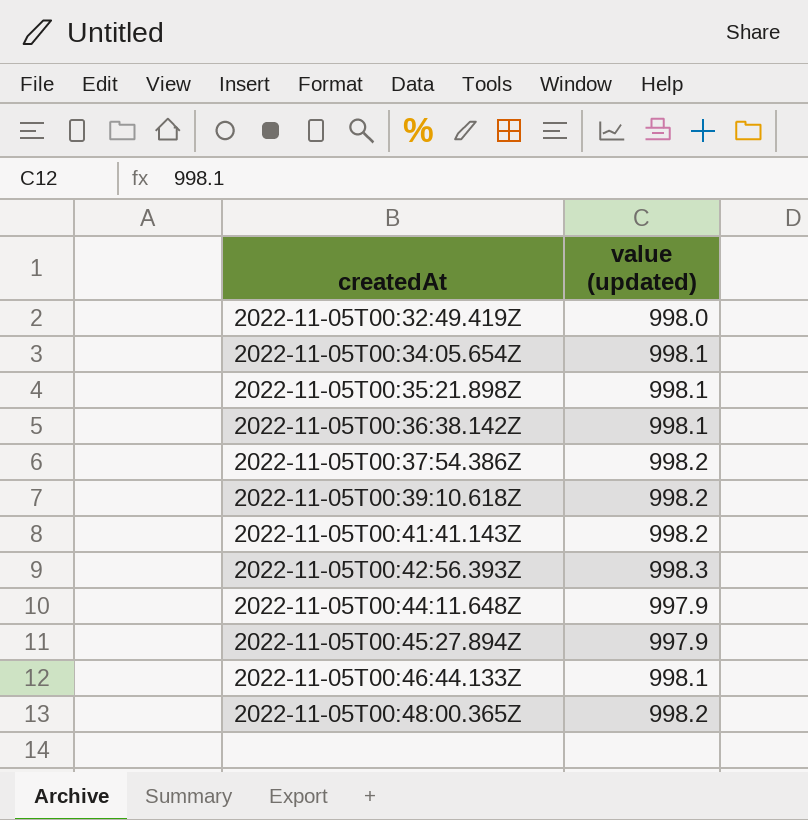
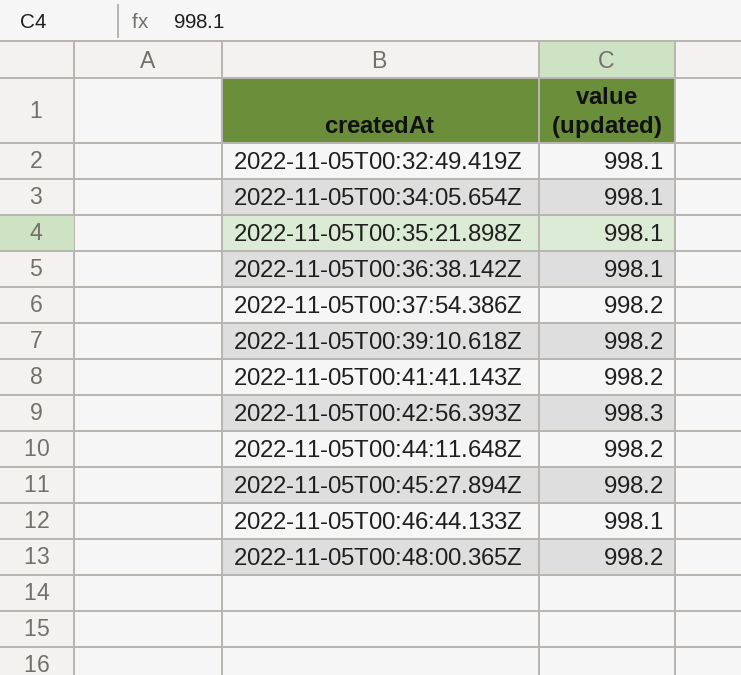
2022-11-05T00:32:49.419Z | value (updated): 998.0 -> 998.1
2022-11-05T00:44:11.648Z | value (updated): 997.9 -> 998.2
2022-11-05T00:45:27.894Z | value (updated): 997.9 -> 998.2

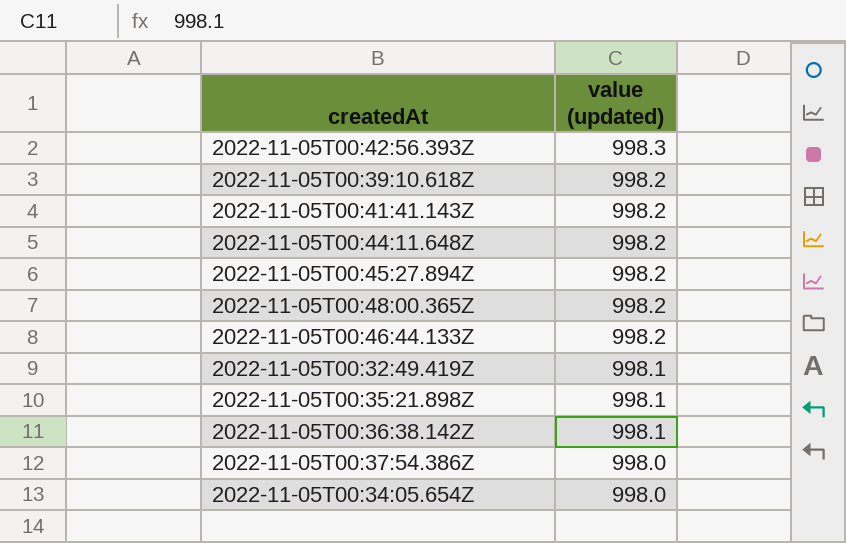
row order: createdAt ascending -> value (updated) descending
2022-11-05T00:46:44.133Z | value (updated): 998.1 -> 998.2
2022-11-05T00:37:54.386Z | value (updated): 998.2 -> 998.0
2022-11-05T00:34:05.654Z | value (updated): 998.1 -> 998.0

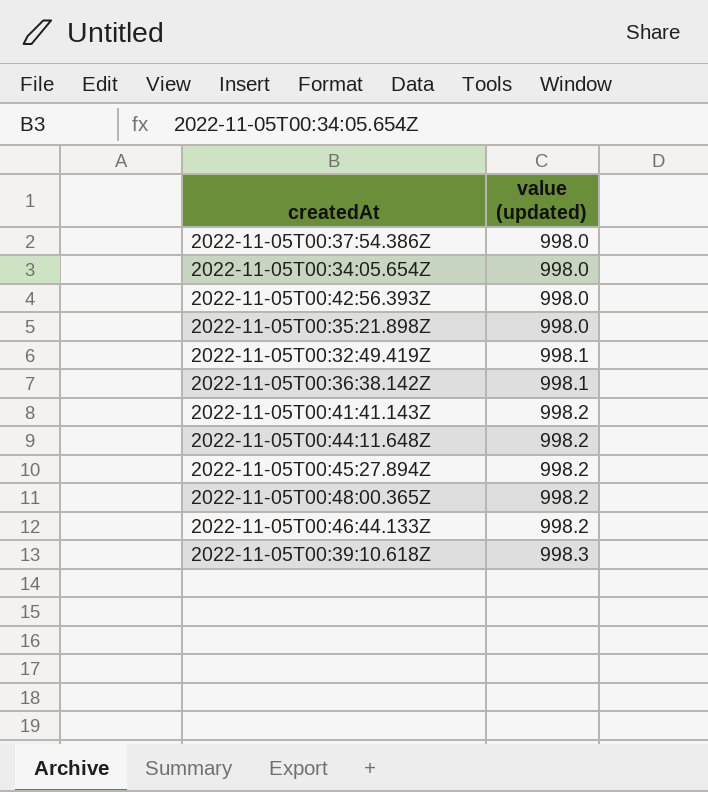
row order: value (updated) descending -> value (updated) ascending
2022-11-05T00:42:56.393Z | value (updated): 998.3 -> 998.0
2022-11-05T00:35:21.898Z | value (updated): 998.1 -> 998.0
2022-11-05T00:39:10.618Z | value (updated): 998.2 -> 998.3

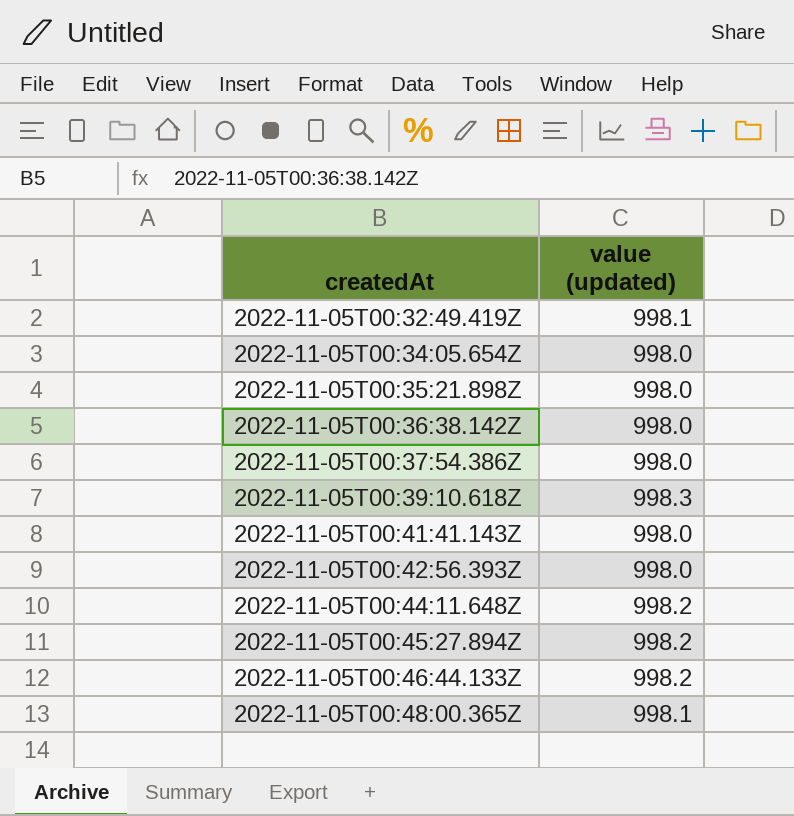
row order: value (updated) ascending -> createdAt ascending
2022-11-05T00:36:38.142Z | value (updated): 998.1 -> 998.0
2022-11-05T00:41:41.143Z | value (updated): 998.2 -> 998.0
2022-11-05T00:48:00.365Z | value (updated): 998.2 -> 998.1

